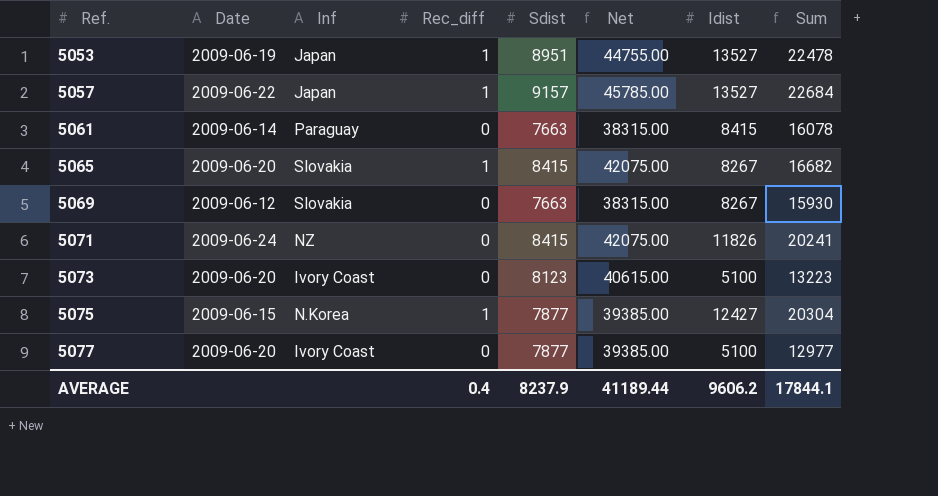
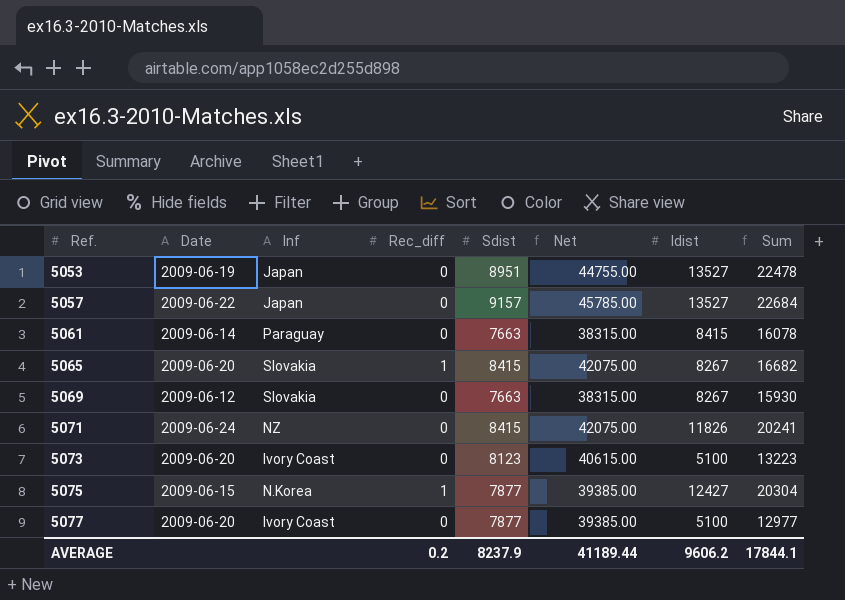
5053 | Rec_diff: 1 -> 0
5057 | Rec_diff: 1 -> 0
AVERAGE | Rec_diff: 0.4 -> 0.2

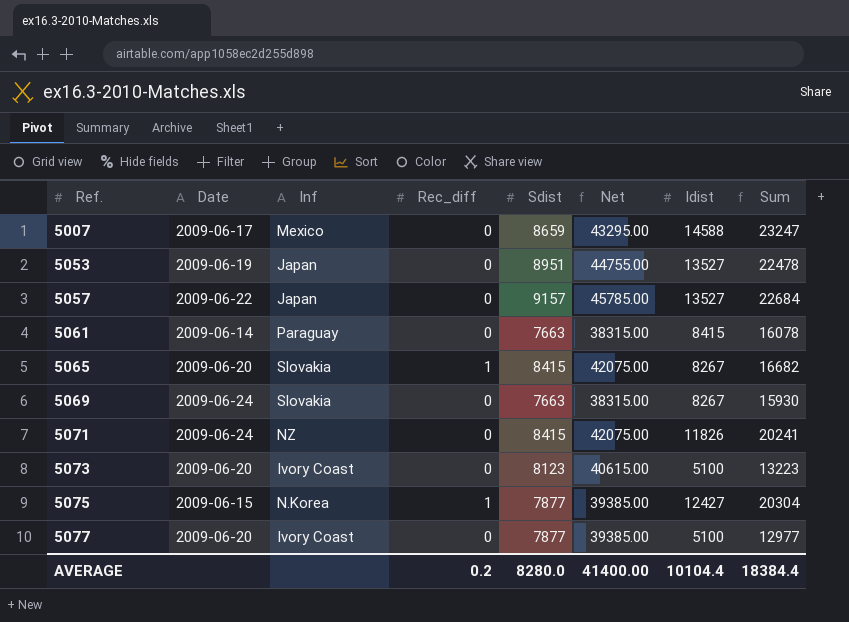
row 5007: none -> 2009-06-17 | Mexico | 0 | 8659 | 43295.00 | 14588 | 23247
5069 | Date: 2009-06-12 -> 2009-06-24
AVERAGE | Sdist: 8237.9 -> 8280.0
AVERAGE | Net: 41189.44 -> 41400.00
AVERAGE | Idist: 9606.2 -> 10104.4
AVERAGE | Sum: 17844.1 -> 18384.4

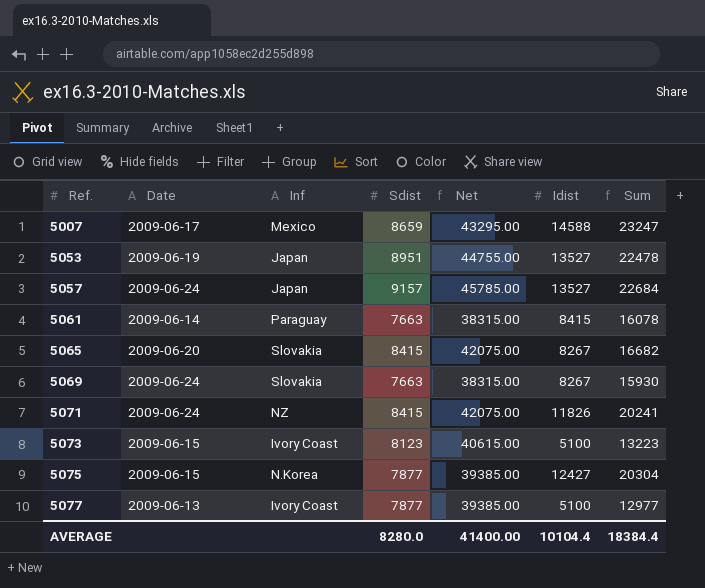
column Rec_diff | position: 4 -> none
5057 | Date: 2009-06-22 -> 2009-06-24
5073 | Date: 2009-06-20 -> 2009-06-15
5077 | Date: 2009-06-20 -> 2009-06-13

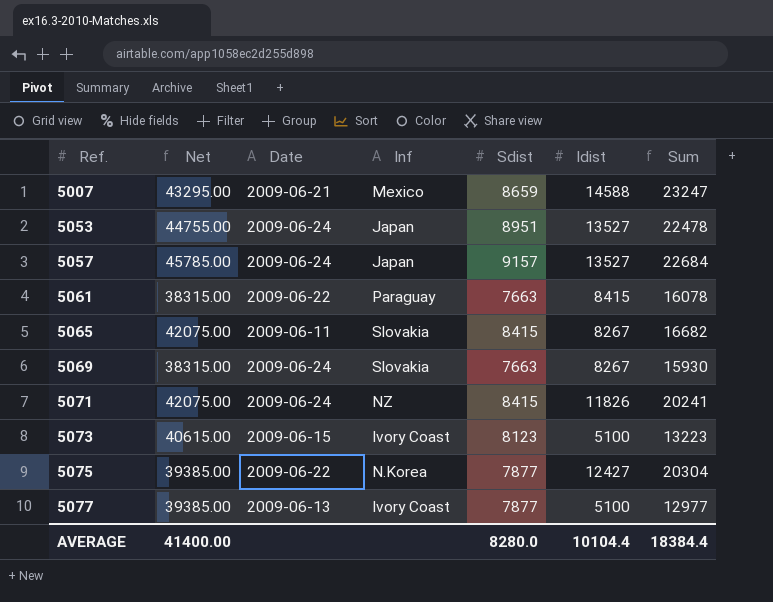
column Net | position: 5 -> 2
5007 | Date: 2009-06-17 -> 2009-06-21
5053 | Date: 2009-06-19 -> 2009-06-24
5061 | Date: 2009-06-14 -> 2009-06-22
5065 | Date: 2009-06-20 -> 2009-06-11
5075 | Date: 2009-06-15 -> 2009-06-22

